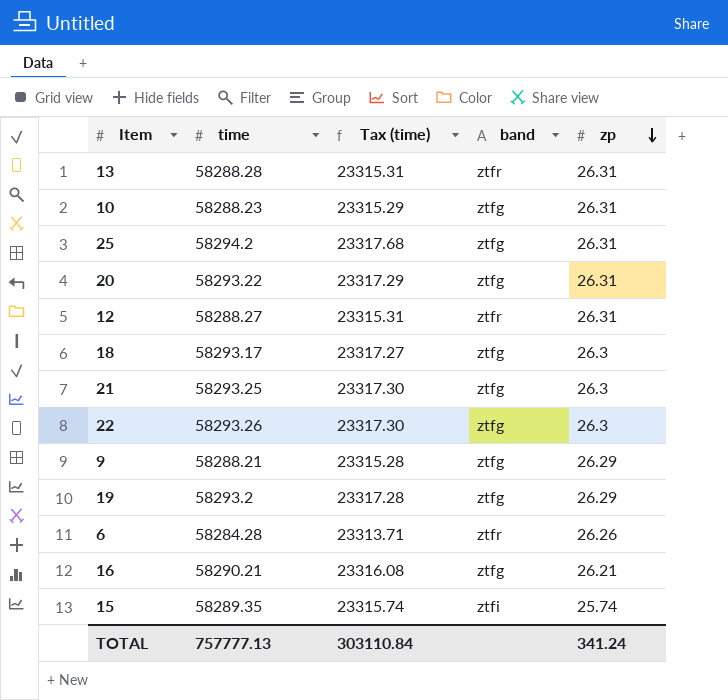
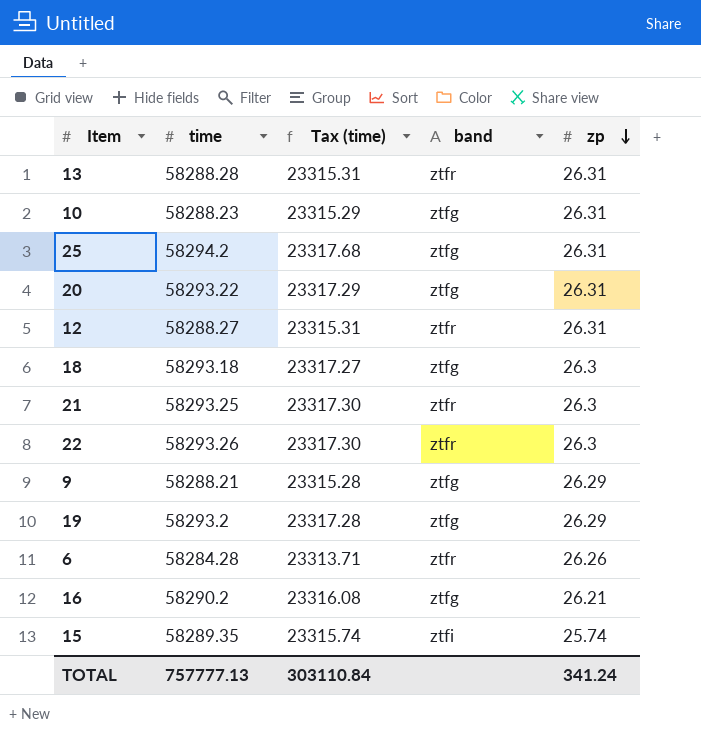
18 | time: 58293.17 -> 58293.18
21 | band: ztfg -> ztfr
22 | band: ztfg -> ztfr
16 | time: 58290.21 -> 58290.2

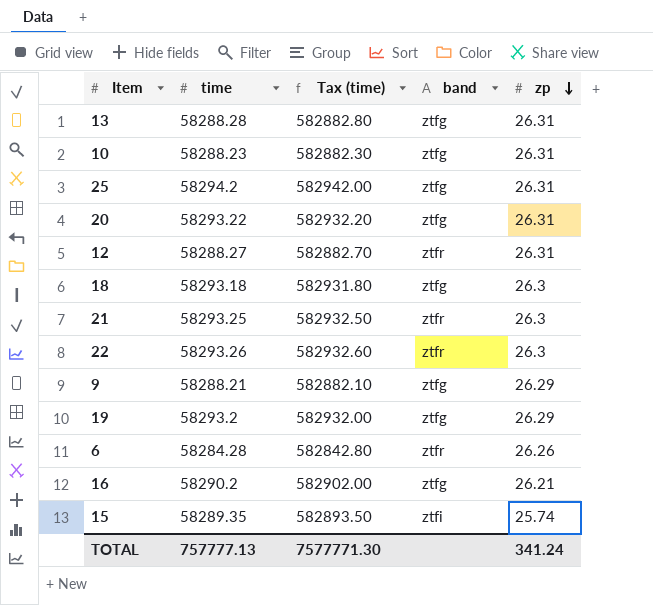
column Tax (time) | formula: [time] * 0.4 -> [time] * 10
13 | band: ztfr -> ztfg
TOTAL | Tax (time): 303110.84 -> 7577771.30

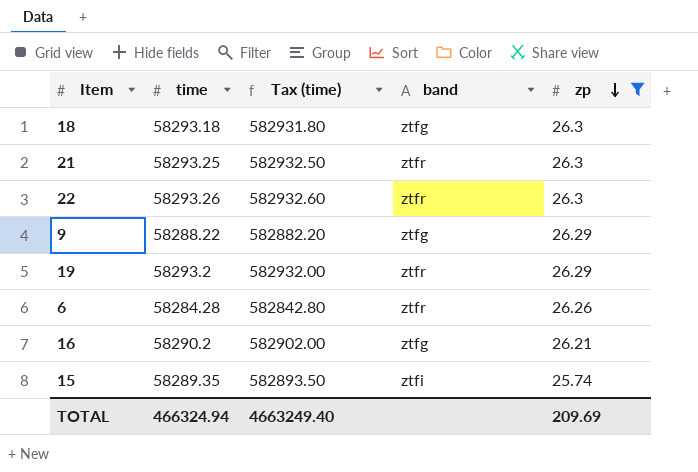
filter: none -> zp != 26.31
9 | time: 58288.21 -> 58288.22
9 | Tax (time): 582882.10 -> 582882.20
19 | band: ztfg -> ztfr
TOTAL | time: 757777.13 -> 466324.94
TOTAL | Tax (time): 7577771.30 -> 4663249.40
TOTAL | zp: 341.24 -> 209.69

